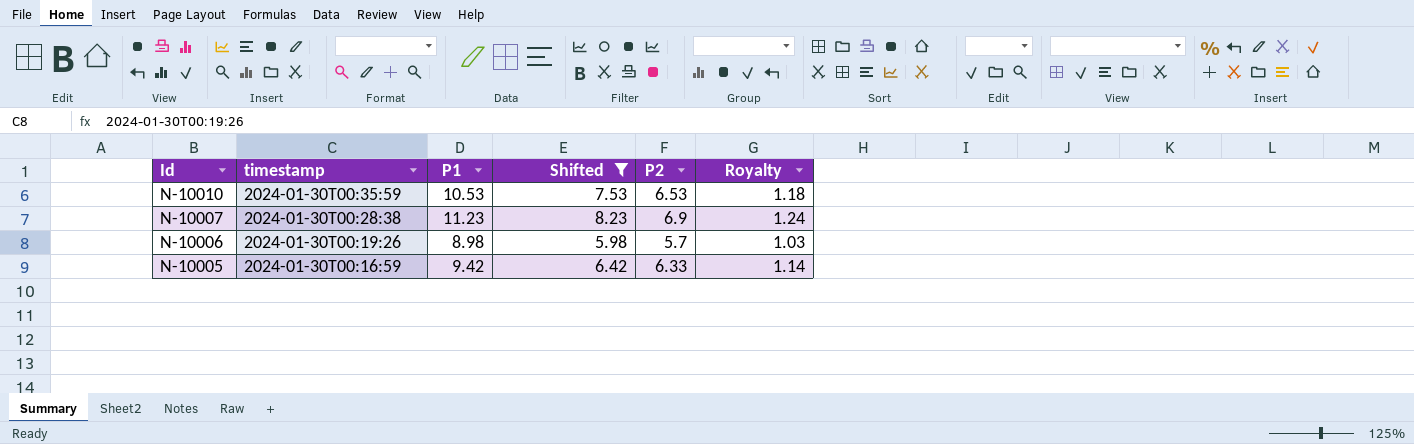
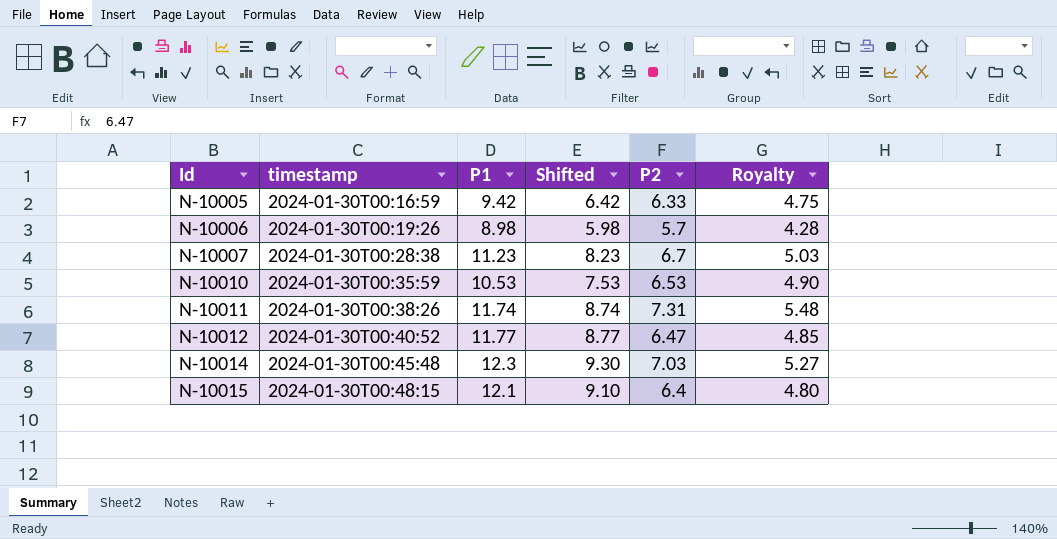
filter: Shifted <= 8.23 -> none
row order: Id descending -> Id ascending
column Royalty | formula: [P2] * 0.18 -> [P2] * 0.75
N-10007 | P2: 6.9 -> 6.7

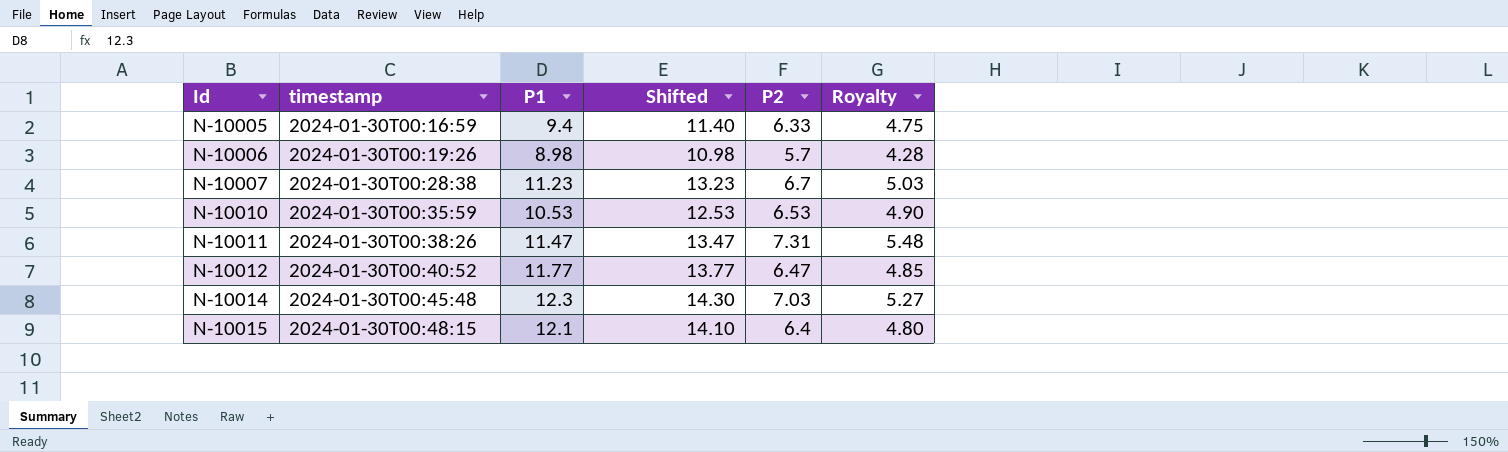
column Shifted | formula: [P1] - 3 -> [P1] + 2
N-10005 | P1: 9.42 -> 9.4
N-10011 | P1: 11.74 -> 11.47

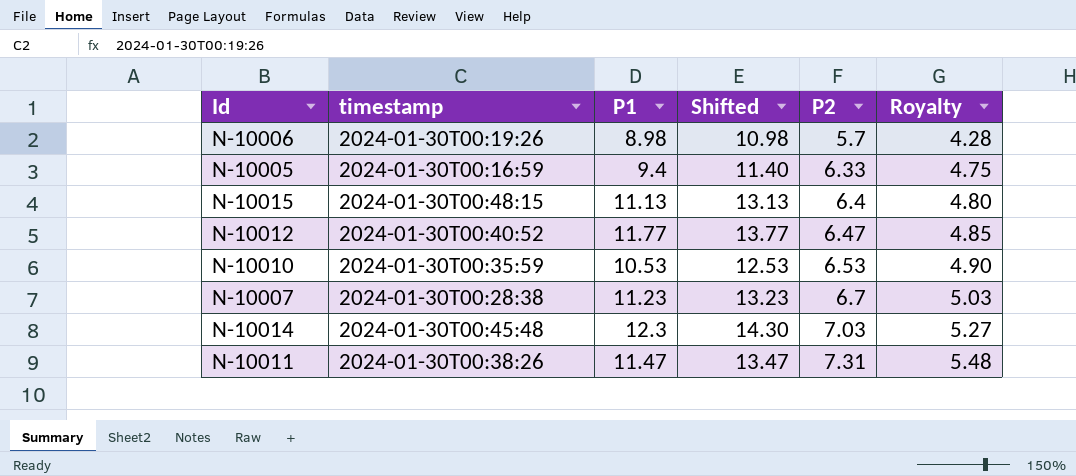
row order: Id ascending -> P2 ascending
N-10015 | P1: 12.1 -> 11.13
N-10015 | Shifted: 14.10 -> 13.13

